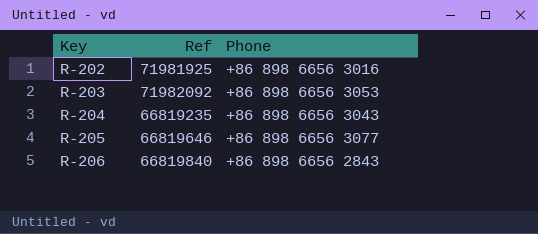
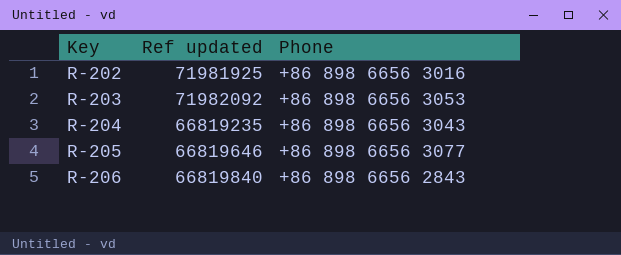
column name: Ref -> Ref updated

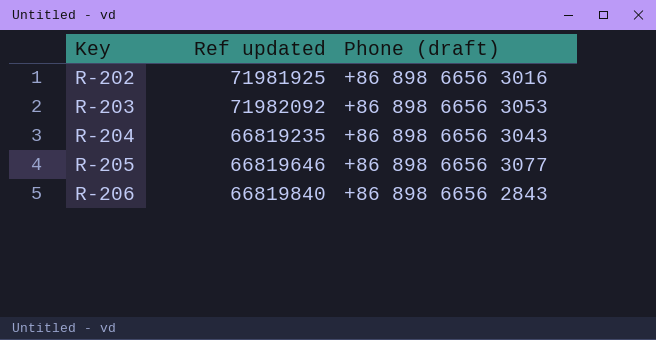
column name: Phone -> Phone (draft)

